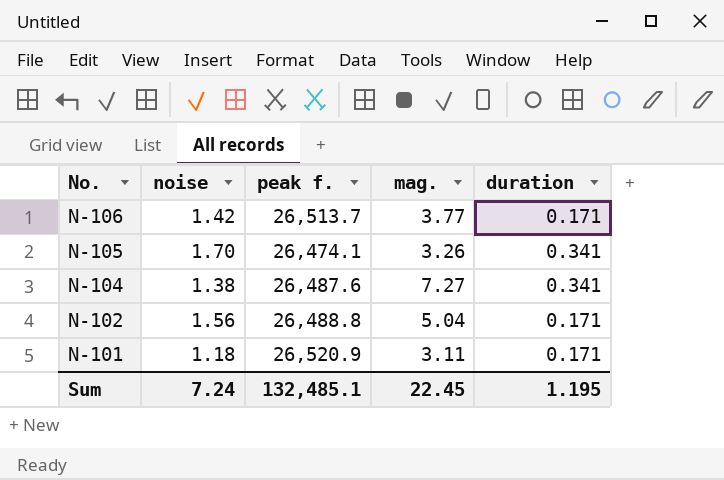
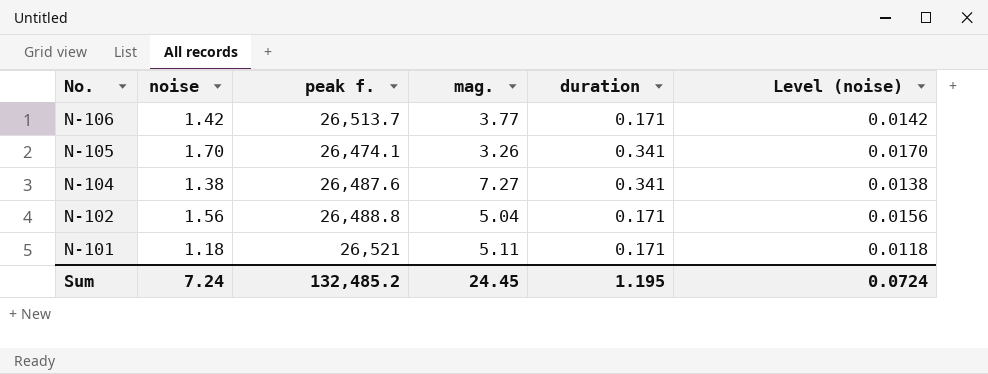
column Level (noise) | formula: none -> [noise] * 0.01
N-101 | peak f.: 26,520.9 -> 26,521
N-101 | mag.: 3.11 -> 5.11
Sum | peak f.: 132,485.1 -> 132,485.2
Sum | mag.: 22.45 -> 24.45

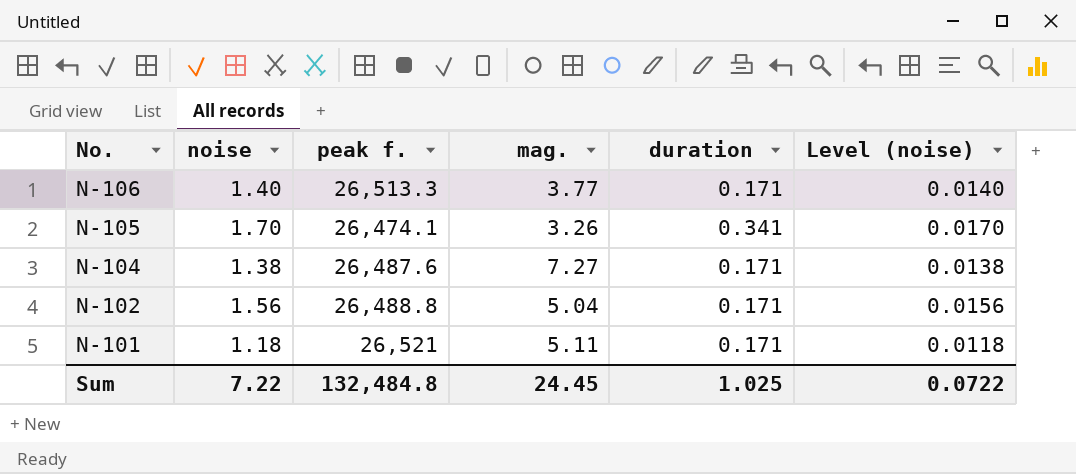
N-106 | noise: 1.42 -> 1.40
N-106 | peak f.: 26,513.7 -> 26,513.3
N-106 | Level (noise): 0.0142 -> 0.0140
N-104 | duration: 0.341 -> 0.171
Sum | noise: 7.24 -> 7.22
Sum | peak f.: 132,485.2 -> 132,484.8
Sum | duration: 1.195 -> 1.025
Sum | Level (noise): 0.0724 -> 0.0722

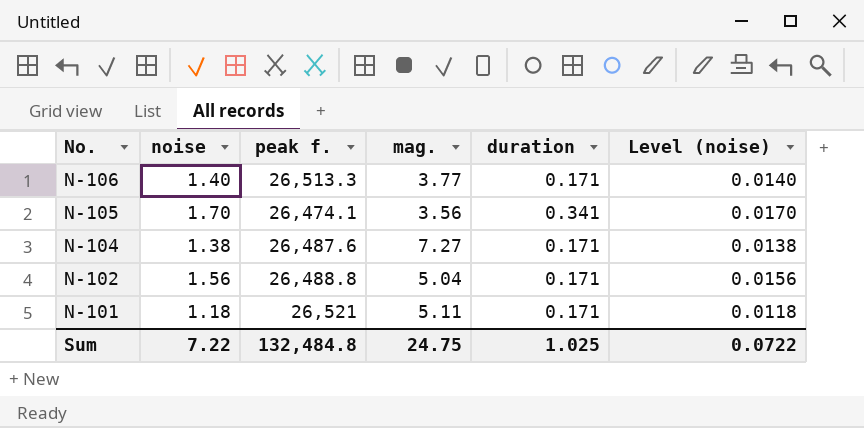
N-105 | mag.: 3.26 -> 3.56
Sum | mag.: 24.45 -> 24.75

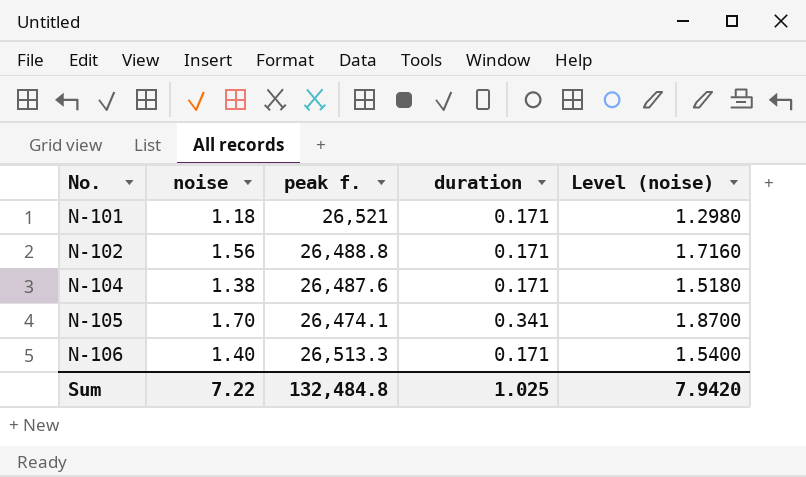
row order: No. descending -> No. ascending
column mag. | position: 4 -> none
column Level (noise) | formula: [noise] * 0.01 -> [noise] * 1.1
Sum | Level (noise): 0.0722 -> 7.9420

